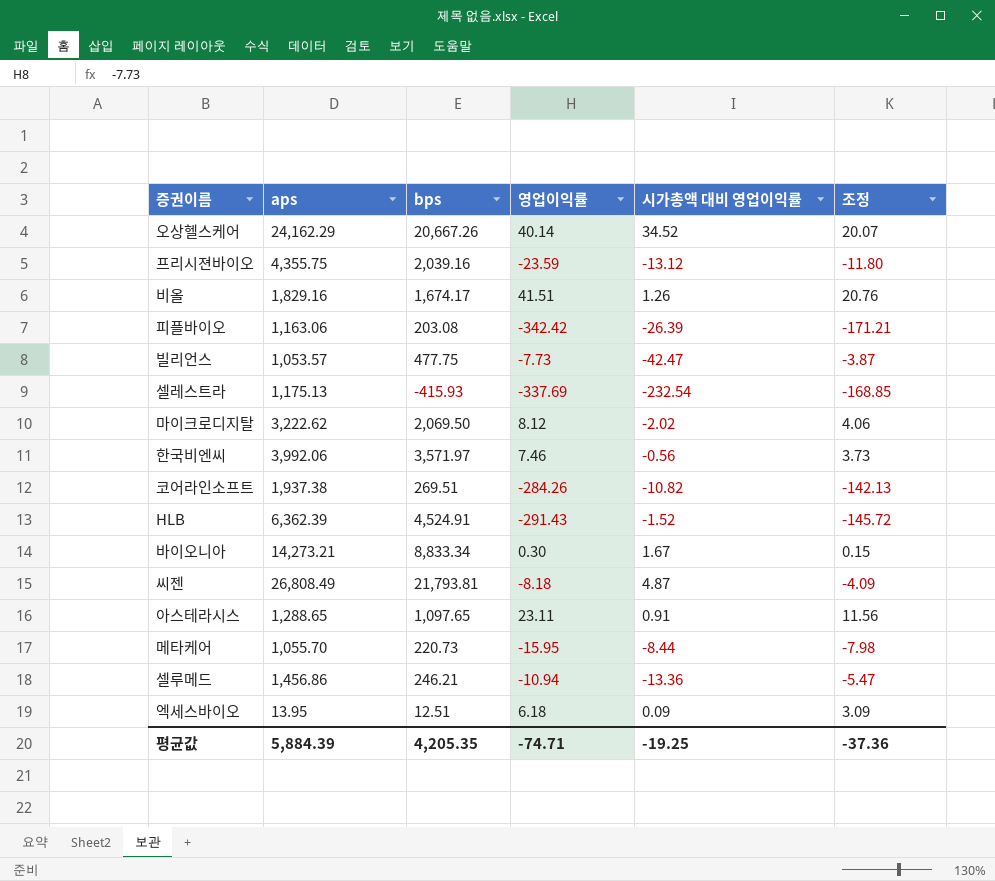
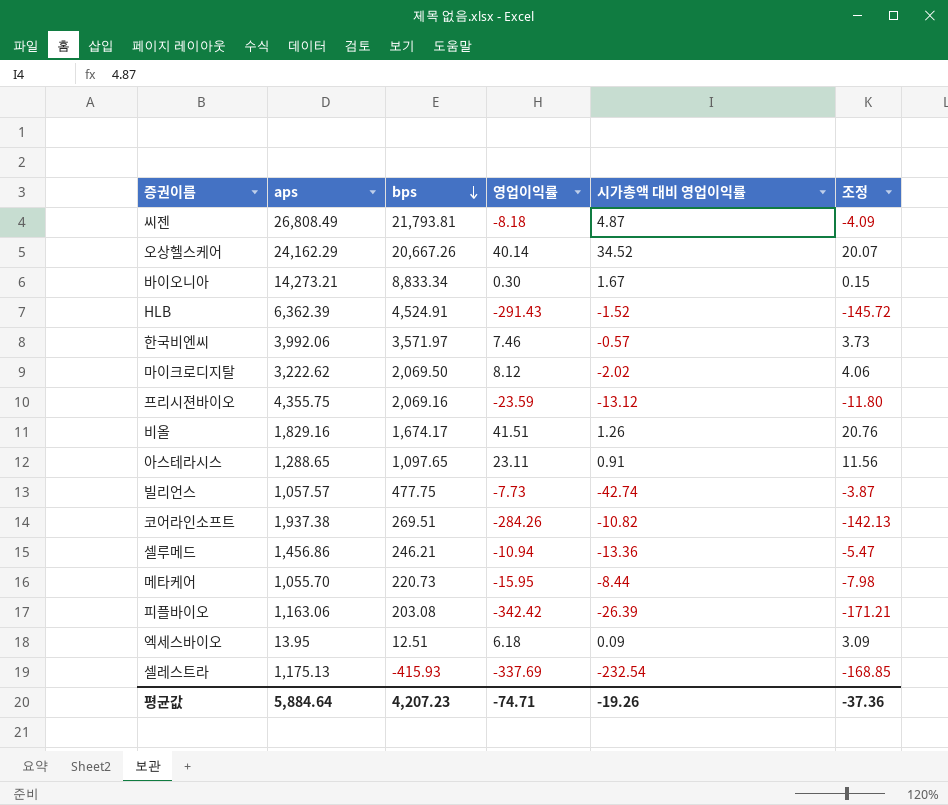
row order: none -> bps descending
한국비엔씨 | 시가총액 대비 영업이익률: -0.56 -> -0.57
프리시젼바이오 | bps: 2,039.16 -> 2,069.16
빌리언스 | aps: 1,053.57 -> 1,057.57
빌리언스 | 시가총액 대비 영업이익률: -42.47 -> -42.74
평균값 | aps: 5,884.39 -> 5,884.64
평균값 | bps: 4,205.35 -> 4,207.23
평균값 | 시가총액 대비 영업이익률: -19.25 -> -19.26

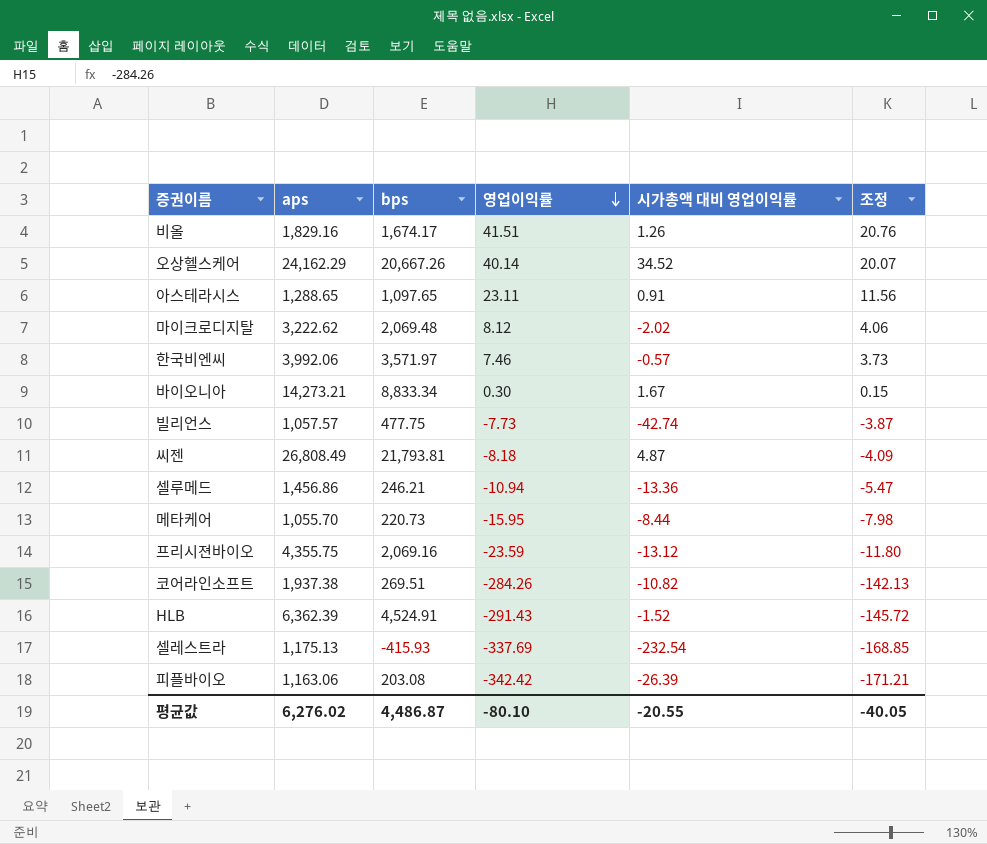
row order: bps descending -> 영업이익률 descending
row 엑세스바이오: 13.95 | 12.51 | 6.18 | 0.09 | 3.09 -> none
마이크로디지탈 | bps: 2,069.50 -> 2,069.48
평균값 | aps: 5,884.64 -> 6,276.02
평균값 | bps: 4,207.23 -> 4,486.87
평균값 | 영업이익률: -74.71 -> -80.10
평균값 | 시가총액 대비 영업이익률: -19.26 -> -20.55
평균값 | 조정: -37.36 -> -40.05

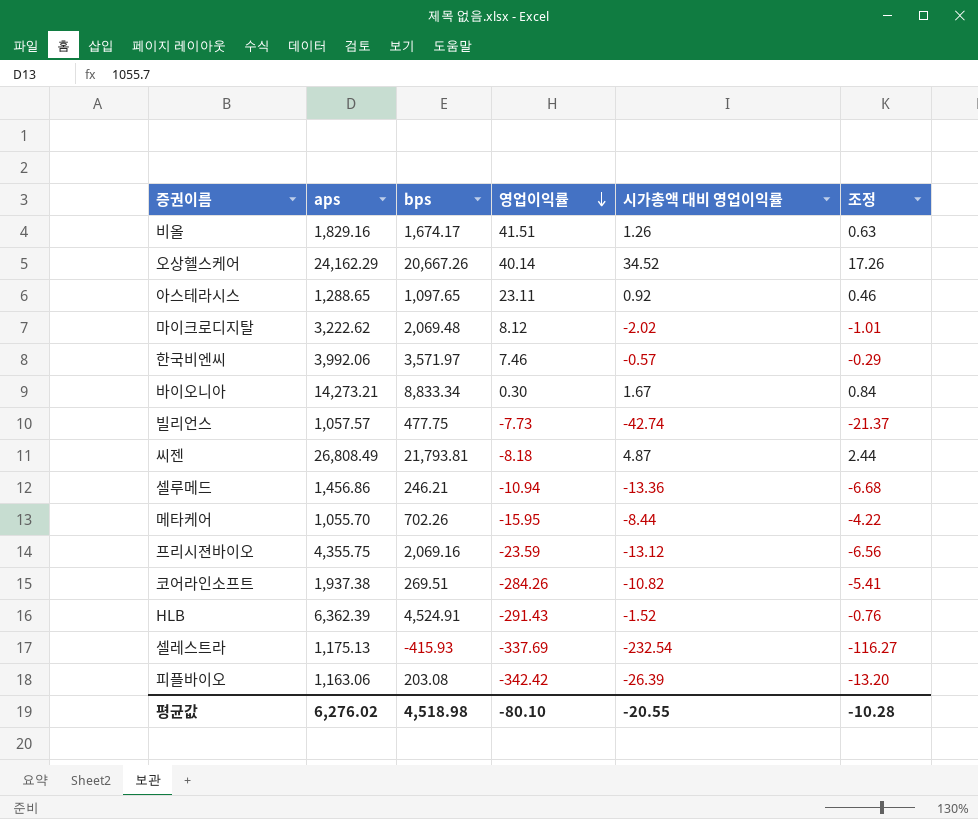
column 조정 | formula: [영업이익률] * 0.5 -> [시가총액 대비 영업이익률] * 0.5
아스테라시스 | 시가총액 대비 영업이익률: 0.91 -> 0.92
메타케어 | bps: 220.73 -> 702.26
평균값 | bps: 4,486.87 -> 4,518.98
평균값 | 조정: -40.05 -> -10.28

